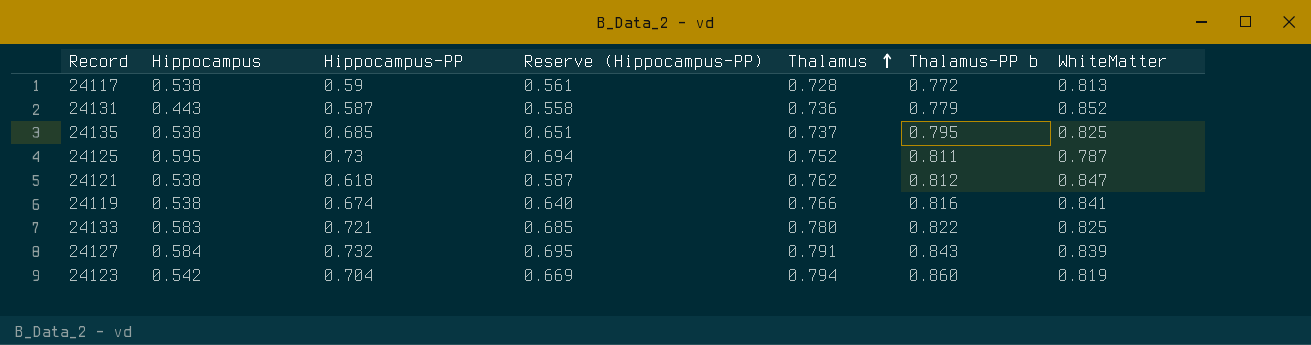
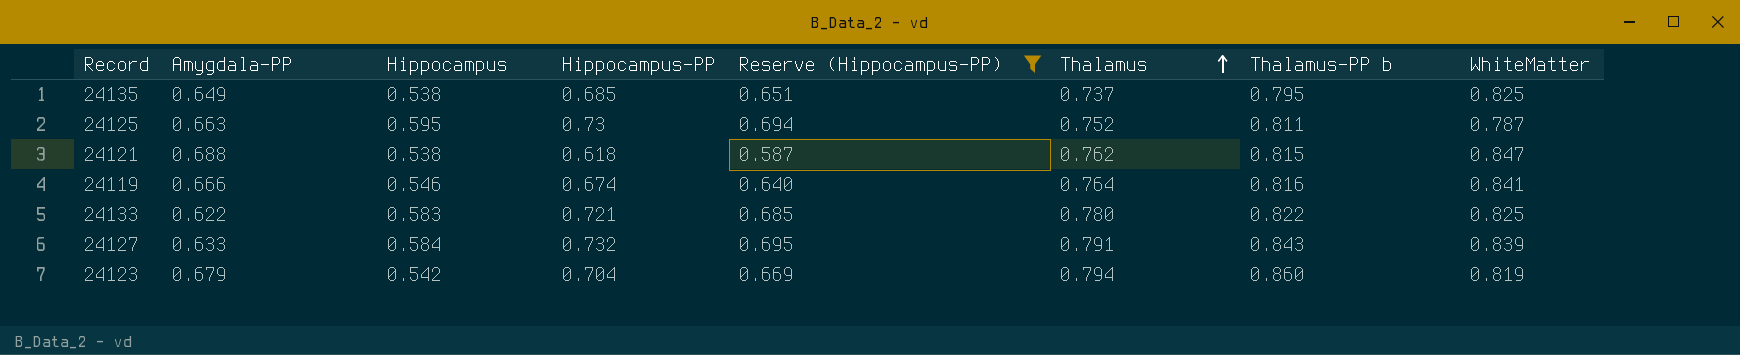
filter: none -> Reserve (Hippocampus-PP) >= 0.587
column Amygdala-PP | position: none -> 2
24121 | Thalamus-PP b: 0.812 -> 0.815
24119 | Hippocampus: 0.538 -> 0.546
24119 | Thalamus: 0.766 -> 0.764

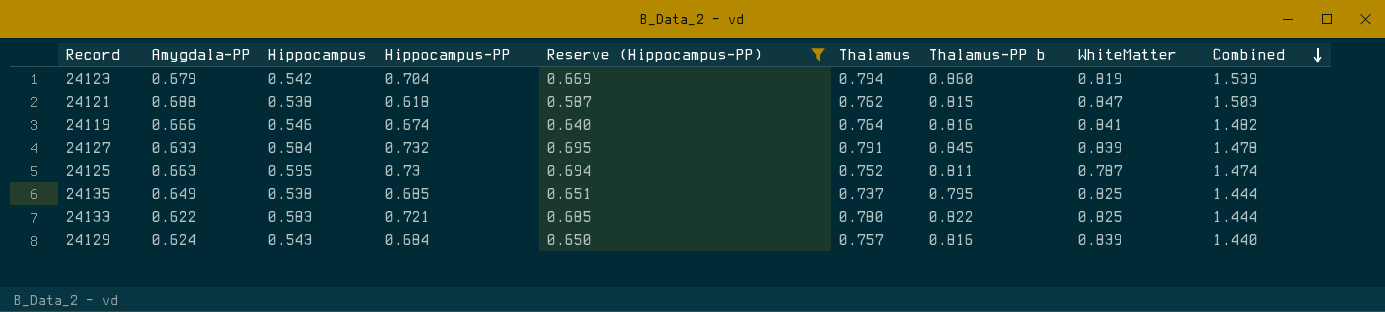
row order: Thalamus ascending -> Combined descending
column Combined | formula: none -> [Amygdala-PP] + [Thalamus-PP b]
24127 | Thalamus-PP b: 0.843 -> 0.845
row 24129: none -> 0.624 | 0.543 | 0.684 | 0.650 | 0.757 | 0.816 | 0.839 | 1.440

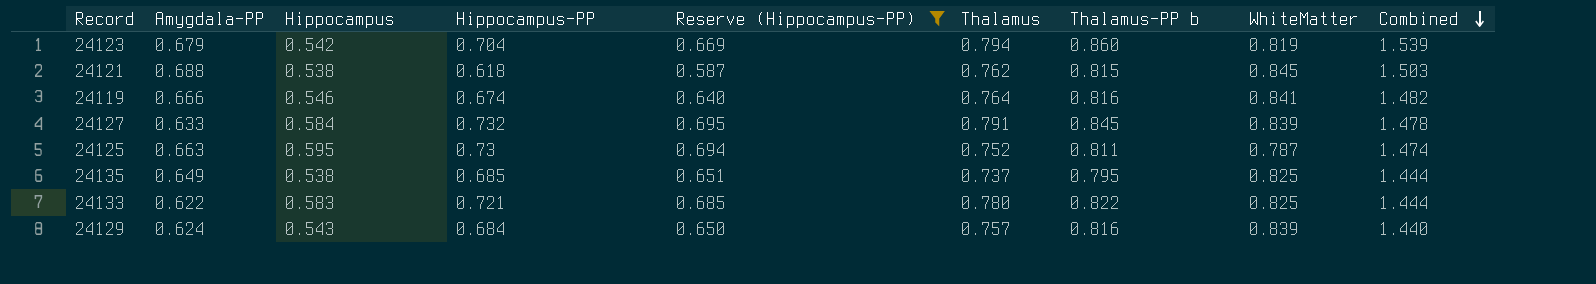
24121 | WhiteMatter: 0.847 -> 0.845

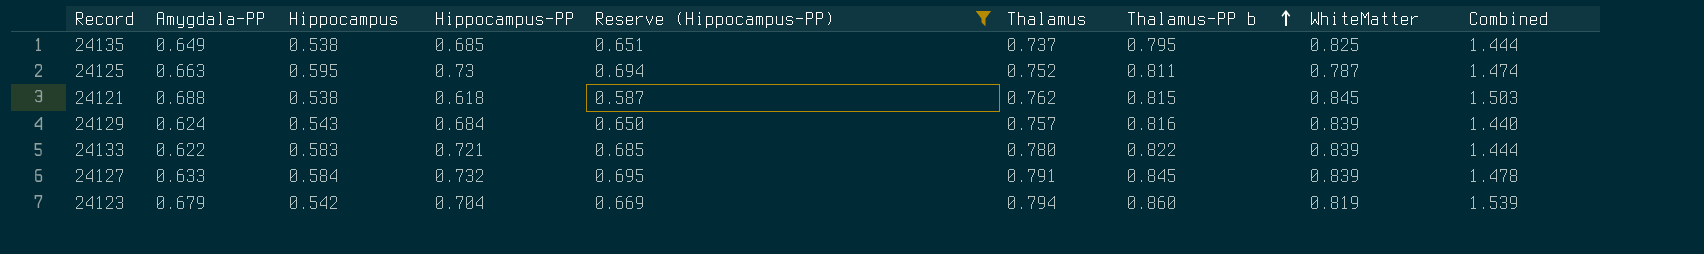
row order: Combined descending -> Thalamus-PP b ascending
row 24119: 0.666 | 0.546 | 0.674 | 0.640 | 0.764 | 0.816 | 0.841 | 1.482 -> none
24133 | WhiteMatter: 0.825 -> 0.839

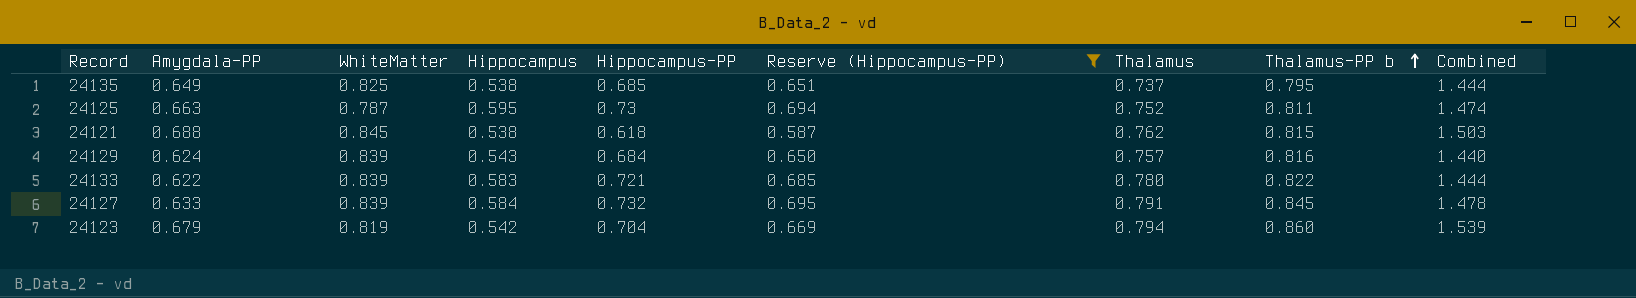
column WhiteMatter | position: 8 -> 3

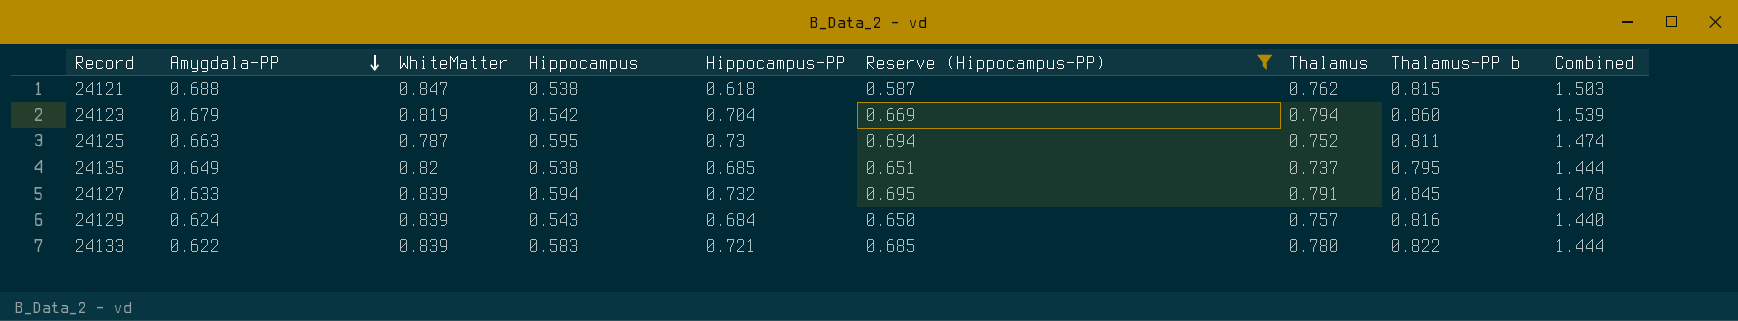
row order: Thalamus-PP b ascending -> Amygdala-PP descending
24121 | WhiteMatter: 0.845 -> 0.847
24135 | WhiteMatter: 0.825 -> 0.82
24127 | Hippocampus: 0.584 -> 0.594

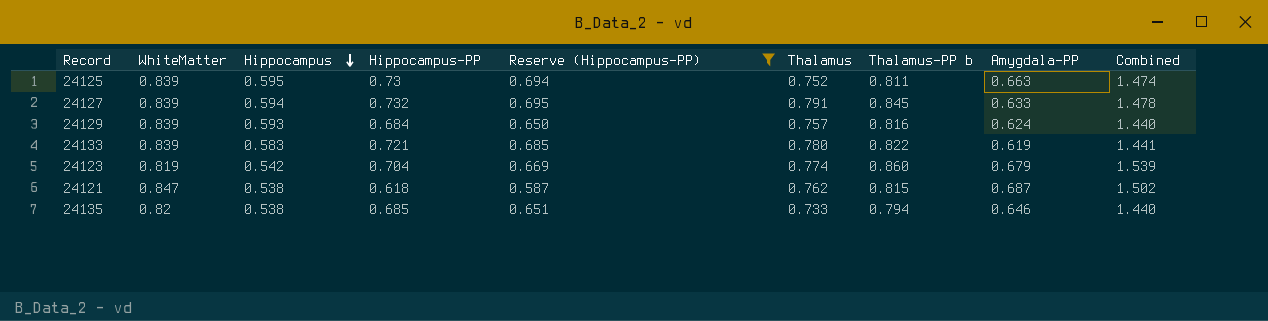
row order: Amygdala-PP descending -> Hippocampus descending
column Amygdala-PP | position: 2 -> 8
24125 | WhiteMatter: 0.787 -> 0.839
24129 | Hippocampus: 0.543 -> 0.593
24133 | Amygdala-PP: 0.622 -> 0.619
24133 | Combined: 1.444 -> 1.441
24123 | Thalamus: 0.794 -> 0.774
24121 | Amygdala-PP: 0.688 -> 0.687
24121 | Combined: 1.503 -> 1.502
24135 | Thalamus: 0.737 -> 0.733
24135 | Thalamus-PP b: 0.795 -> 0.794
24135 | Amygdala-PP: 0.649 -> 0.646
24135 | Combined: 1.444 -> 1.440

